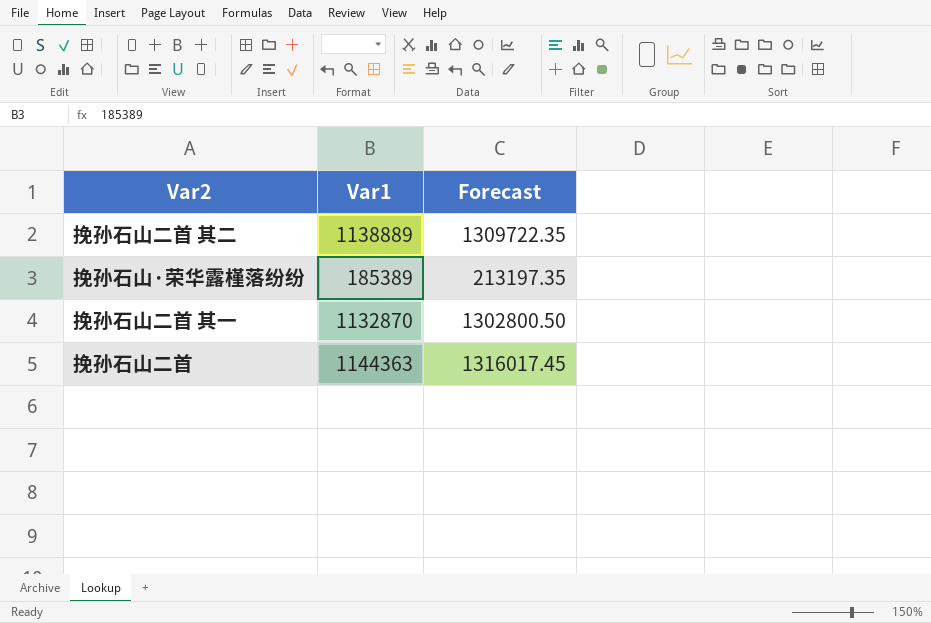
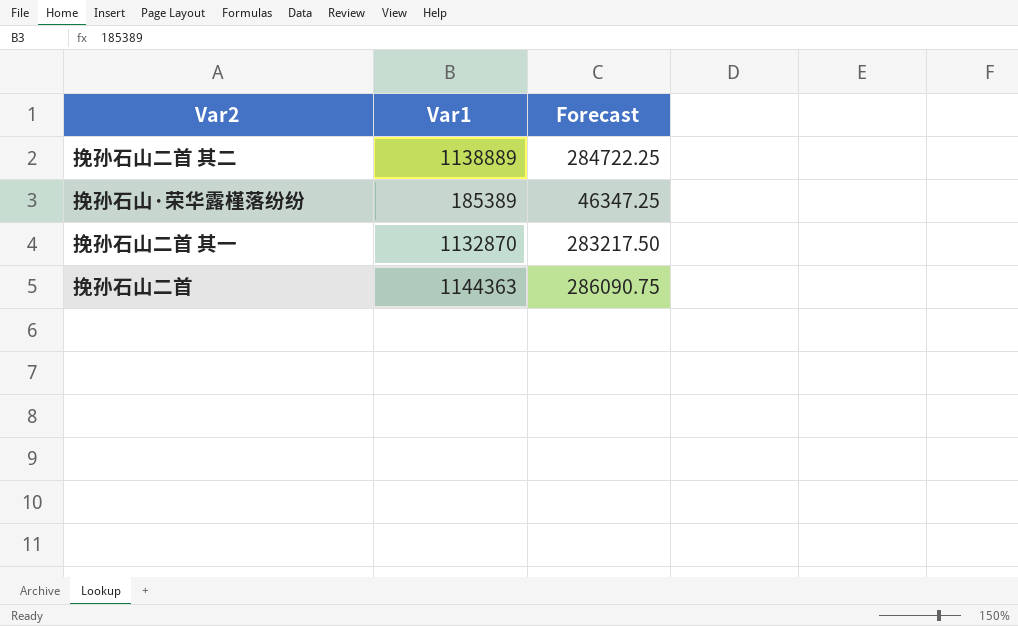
column Forecast | formula: [Var1] * 1.15 -> [Var1] * 0.25

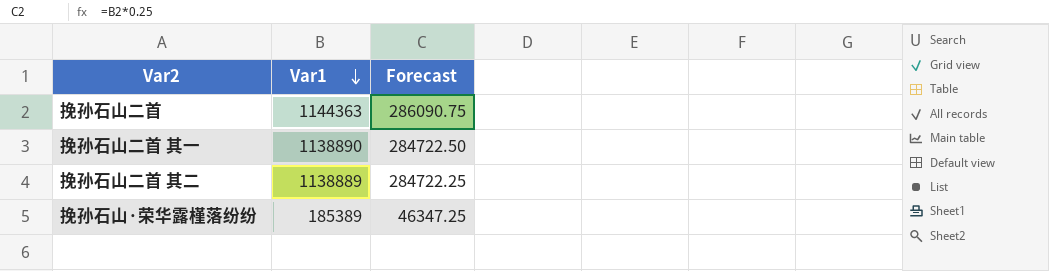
row order: none -> Var1 descending
挽孙石山二首 其一 | Var1: 1132870 -> 1138890
挽孙石山二首 其一 | Forecast: 283217.50 -> 284722.50

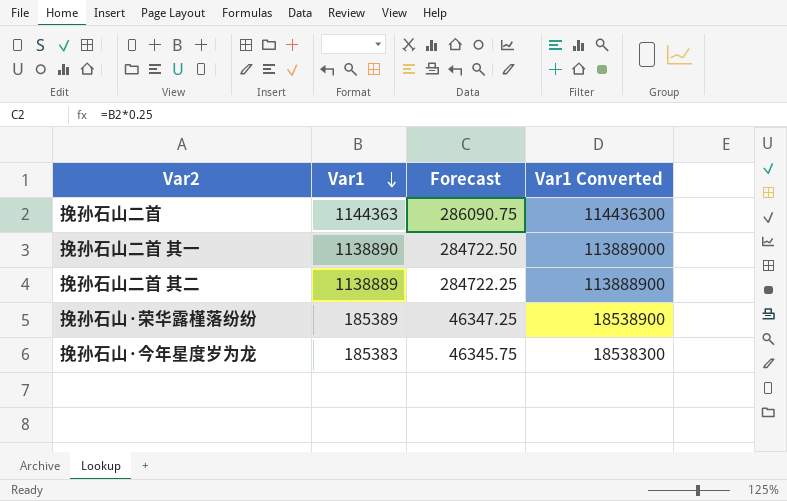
column Var1 Converted | formula: none -> [Var1] * 100
row 挽孙石山·今年星度岁为龙: none -> 185383 | 46345.75 | 18538300

